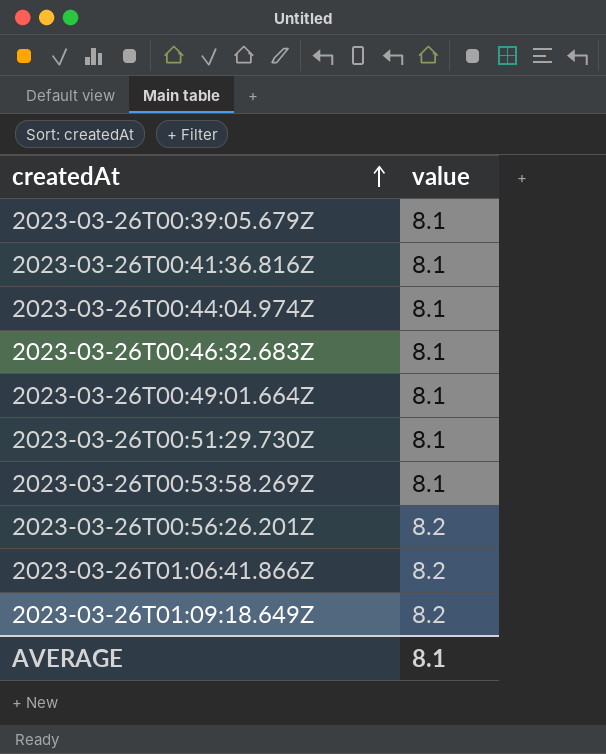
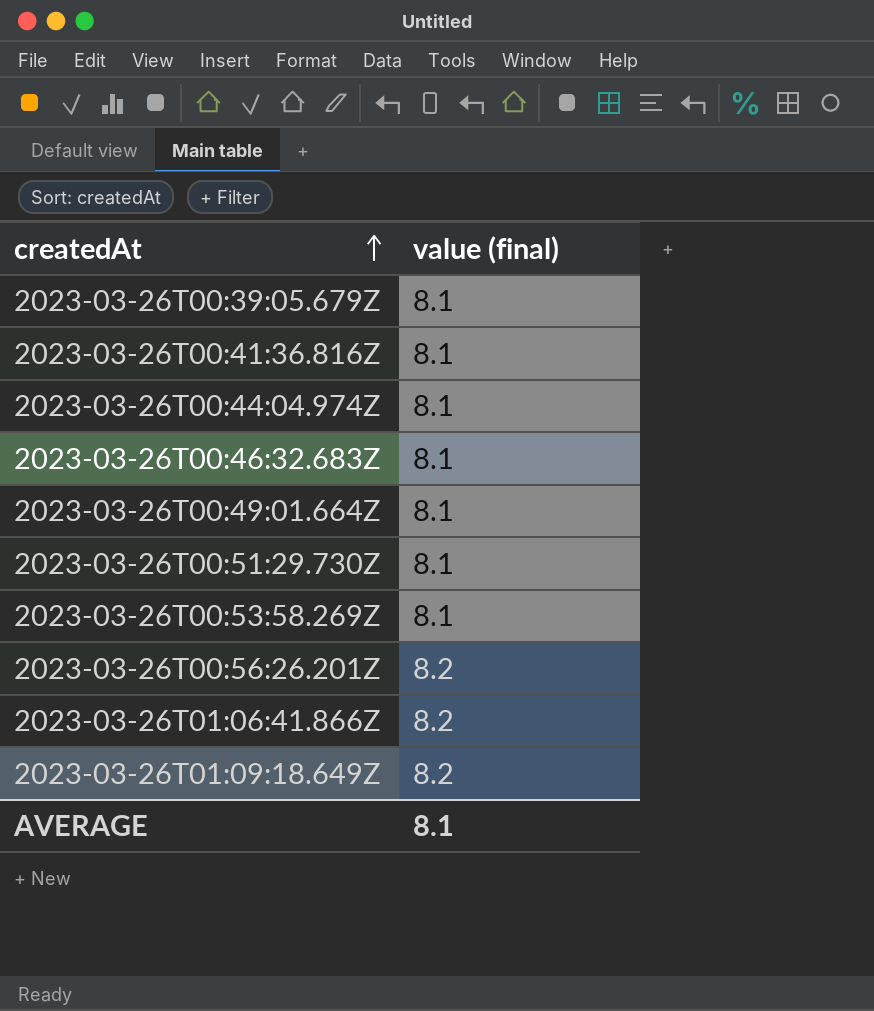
column name: value -> value (final)

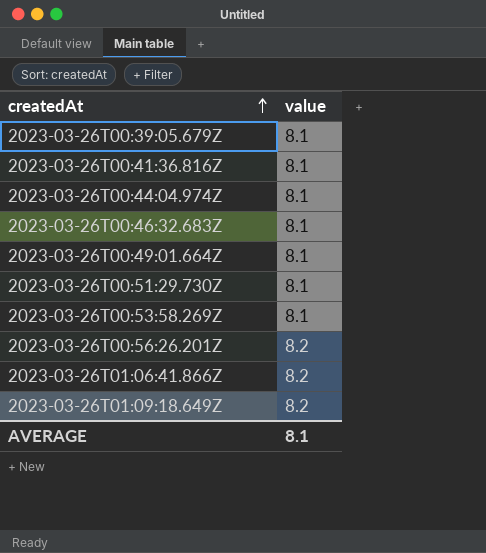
column name: value (final) -> value

